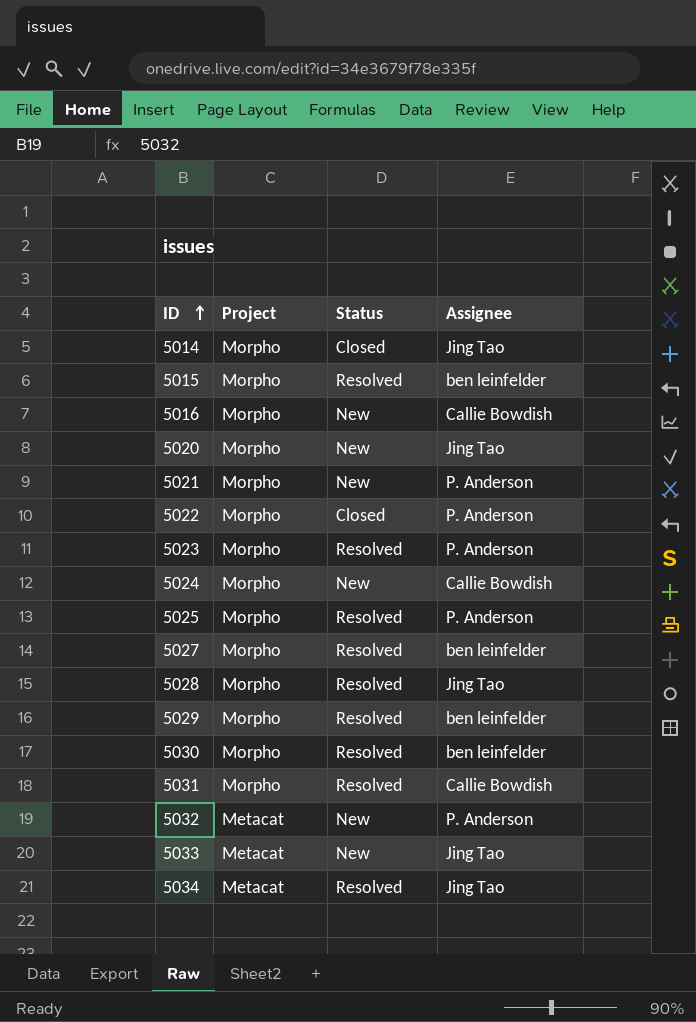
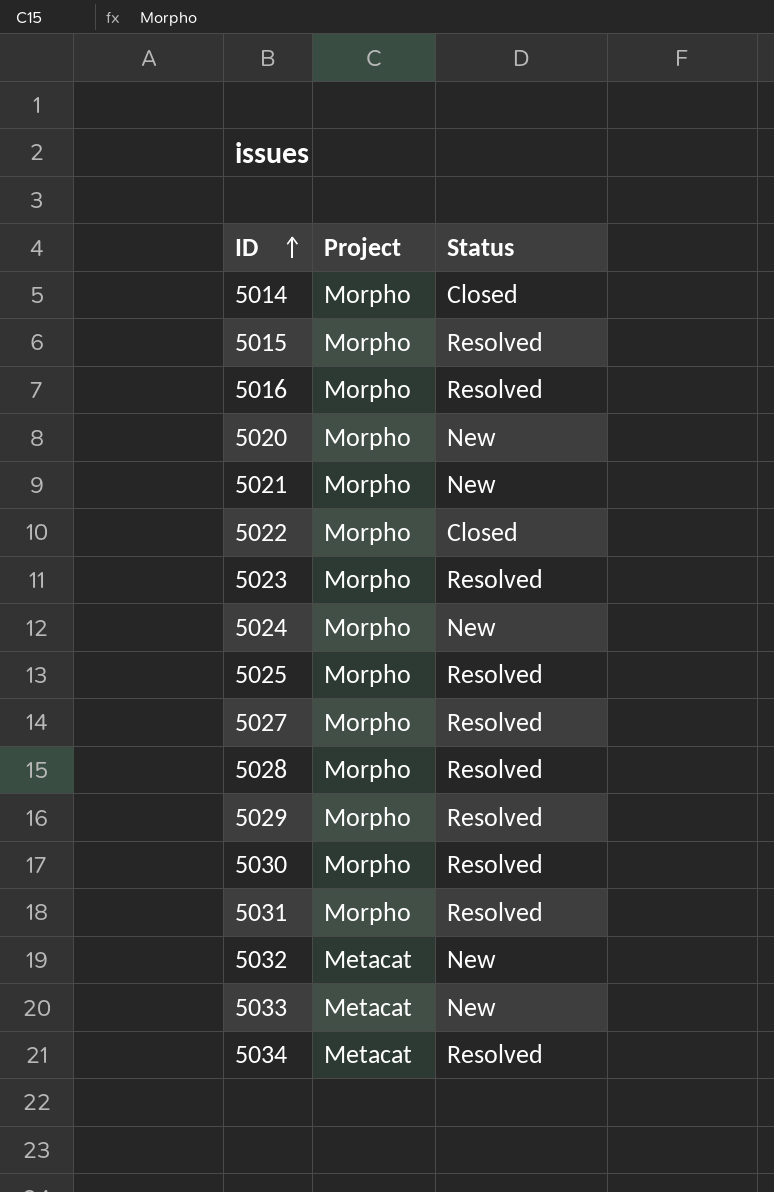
column Assignee | position: 4 -> none
5016 | Status: New -> Resolved

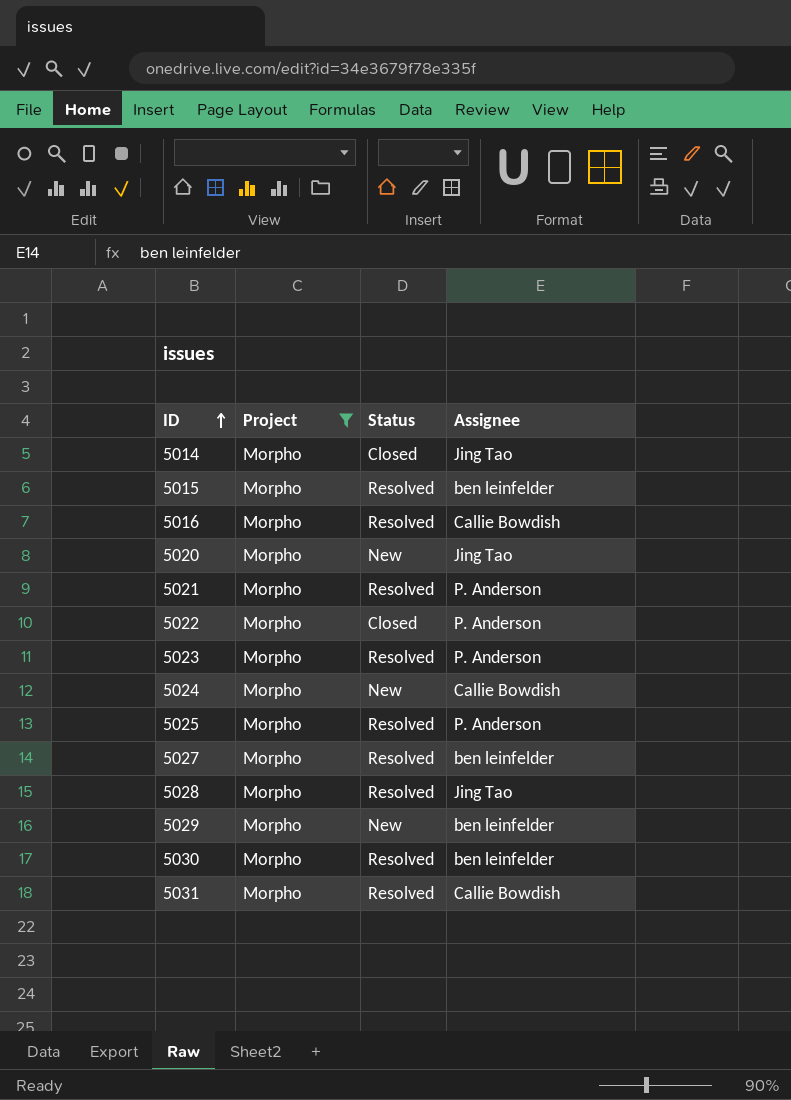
filter: none -> Project = Morpho
column Assignee | position: none -> 4
5021 | Status: New -> Resolved
5029 | Status: Resolved -> New

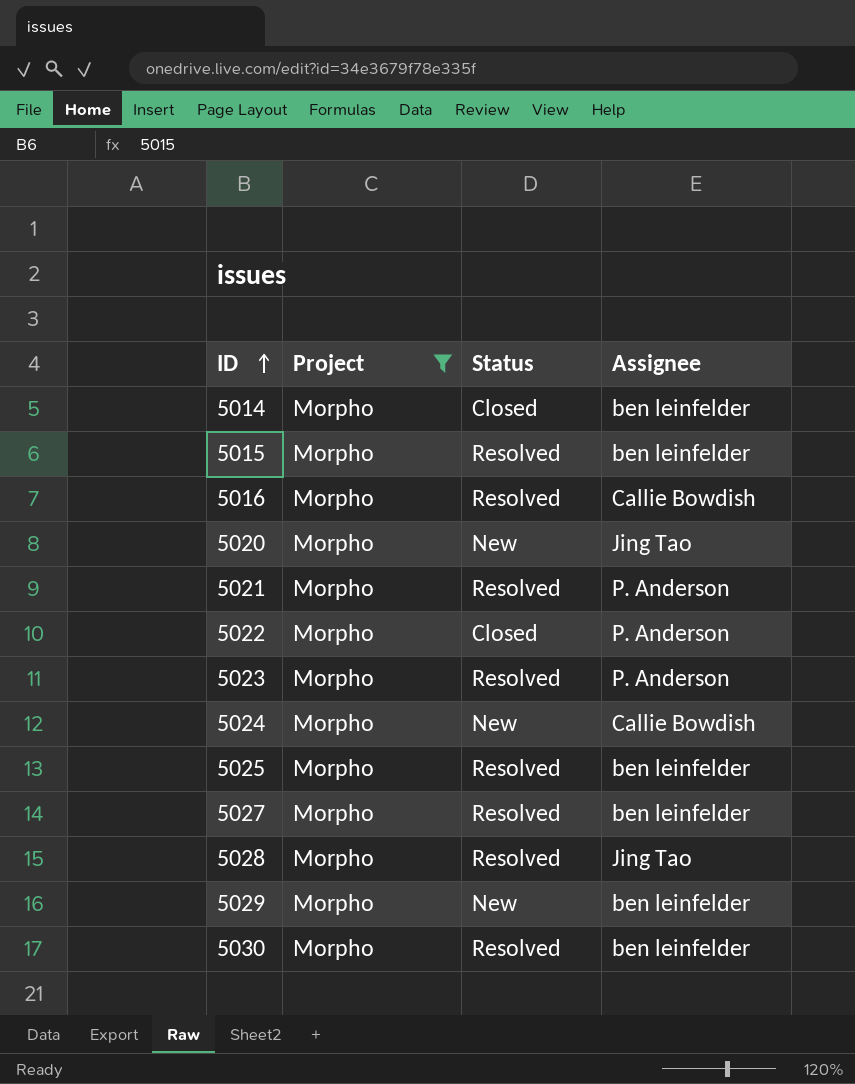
row 5031: Morpho | Resolved | Callie Bowdish -> none
5014 | Assignee: Jing Tao -> ben leinfelder
5025 | Assignee: P. Anderson -> ben leinfelder

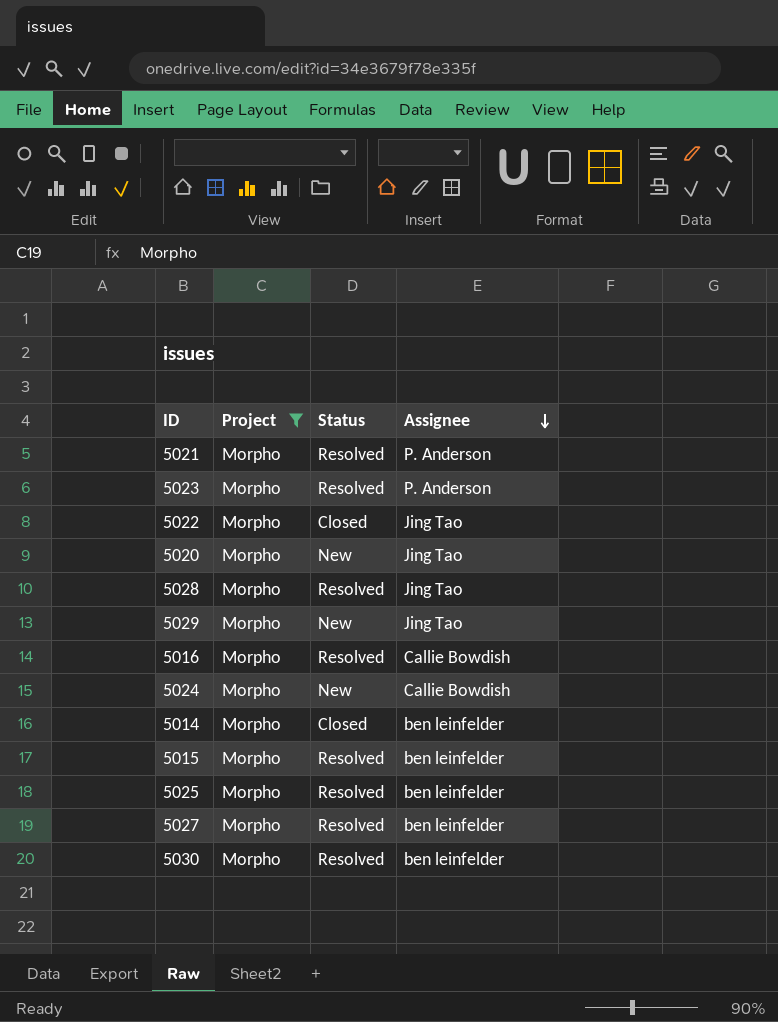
row order: ID ascending -> Assignee descending
5022 | Assignee: P. Anderson -> Jing Tao
5029 | Assignee: ben leinfelder -> Jing Tao

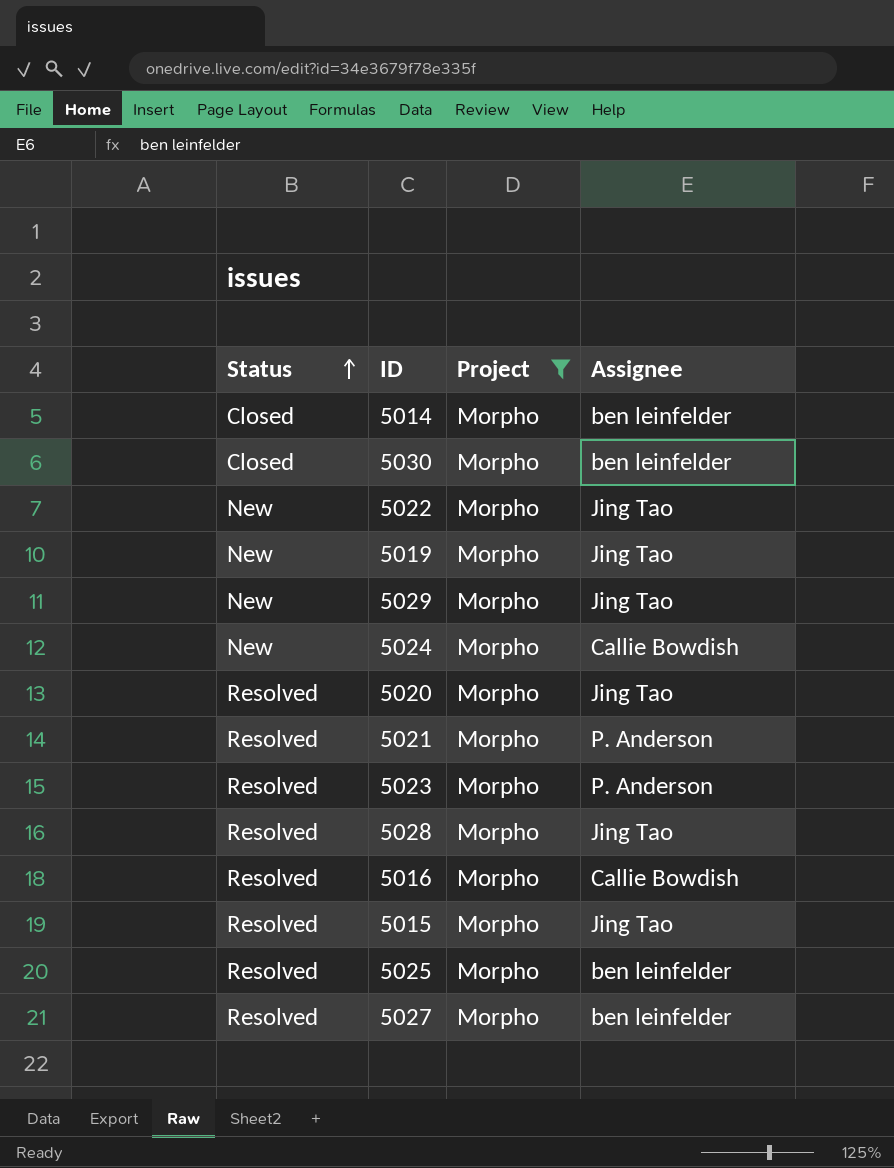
row order: Assignee descending -> Status ascending
column Status | position: 3 -> 1
5030 | Status: Resolved -> Closed
5022 | Status: Closed -> New
row 5019: none -> New | Morpho | Jing Tao
5020 | Status: New -> Resolved
5015 | Assignee: ben leinfelder -> Jing Tao

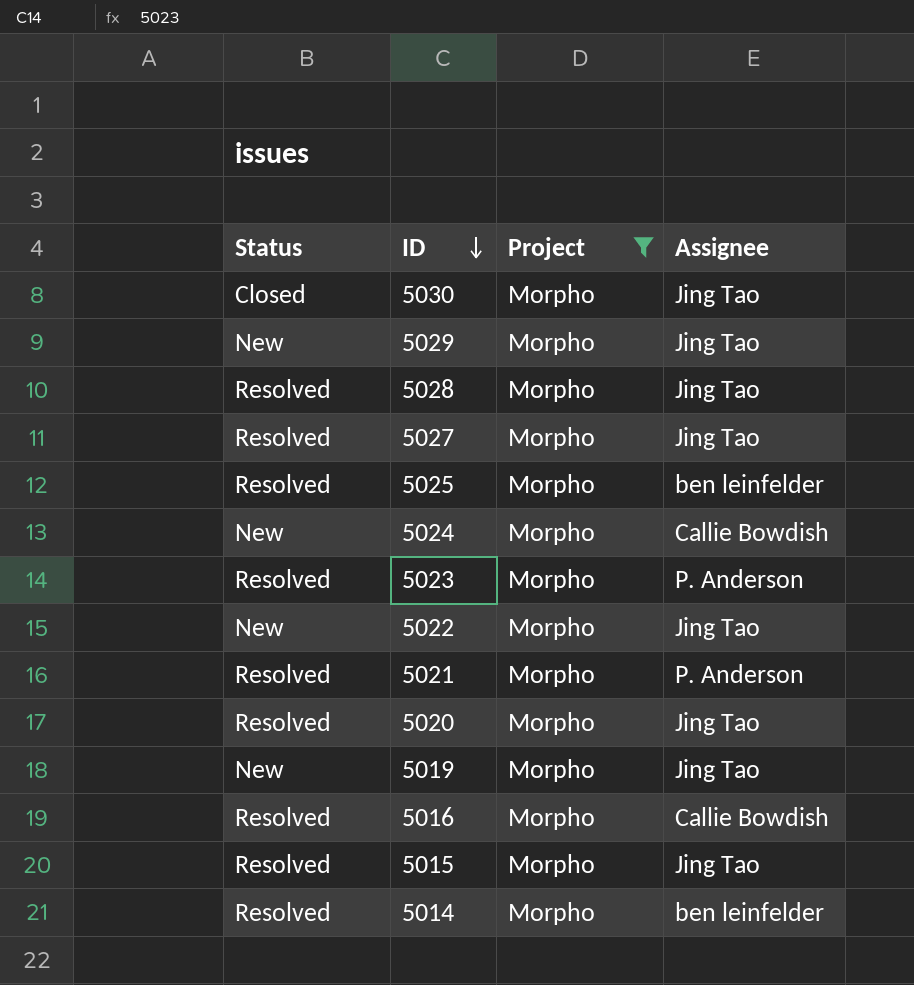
row order: Status ascending -> ID descending
5030 | Assignee: ben leinfelder -> Jing Tao
5027 | Assignee: ben leinfelder -> Jing Tao
5014 | Status: Closed -> Resolved

